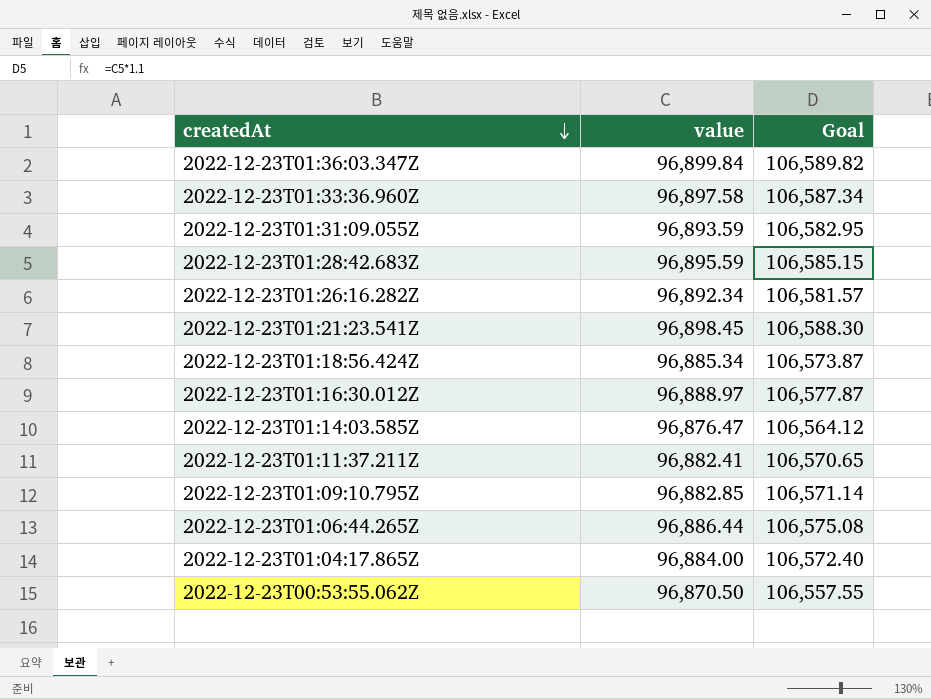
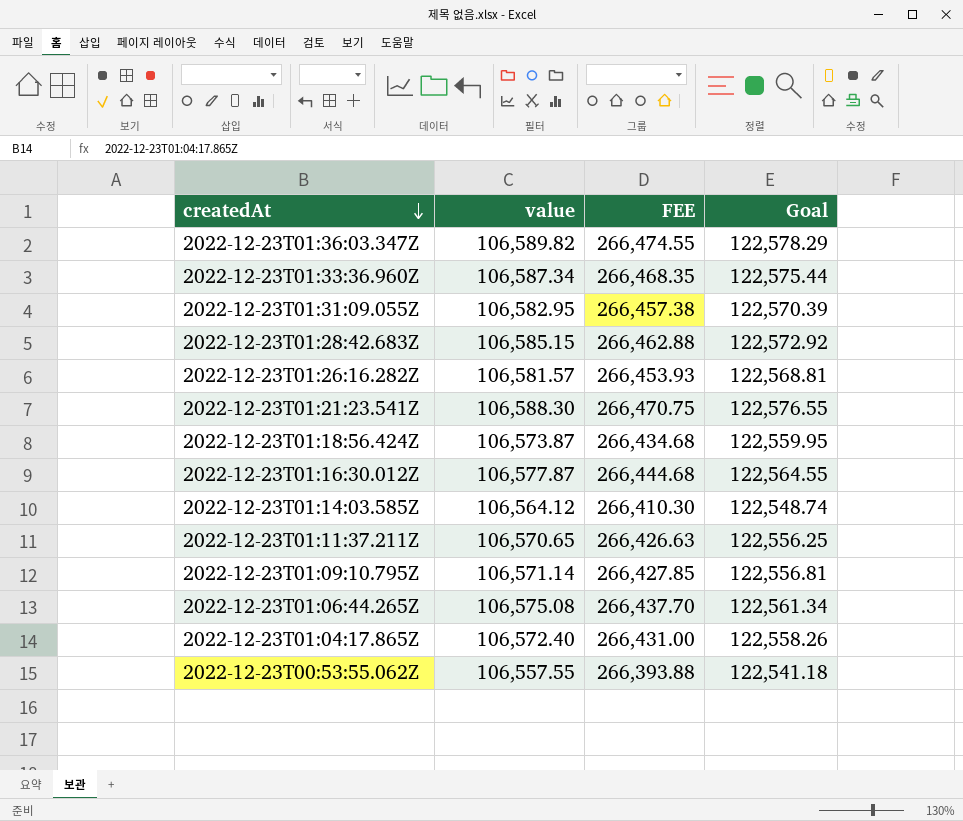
column FEE | formula: none -> [value] * 2.5
column Goal | formula: [value] * 1.1 -> [value] * 1.15
2022-12-23T01:36:03.347Z | value: 96,899.84 -> 106,589.82
2022-12-23T01:33:36.960Z | value: 96,897.58 -> 106,587.34
2022-12-23T01:31:09.055Z | value: 96,893.59 -> 106,582.95
2022-12-23T01:28:42.683Z | value: 96,895.59 -> 106,585.15
2022-12-23T01:26:16.282Z | value: 96,892.34 -> 106,581.57
2022-12-23T01:21:23.541Z | value: 96,898.45 -> 106,588.30
2022-12-23T01:18:56.424Z | value: 96,885.34 -> 106,573.87
2022-12-23T01:16:30.012Z | value: 96,888.97 -> 106,577.87
2022-12-23T01:14:03.585Z | value: 96,876.47 -> 106,564.12
2022-12-23T01:11:37.211Z | value: 96,882.41 -> 106,570.65
2022-12-23T01:09:10.795Z | value: 96,882.85 -> 106,571.14
2022-12-23T01:06:44.265Z | value: 96,886.44 -> 106,575.08
2022-12-23T01:04:17.865Z | value: 96,884.00 -> 106,572.40
2022-12-23T00:53:55.062Z | value: 96,870.50 -> 106,557.55

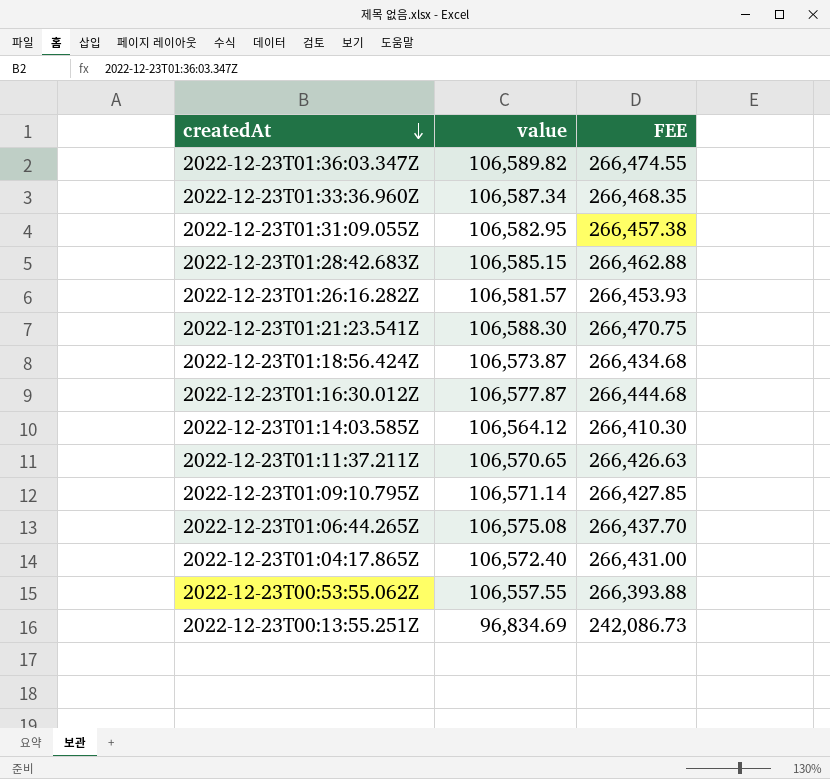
column Goal | formula: [value] * 1.15 -> none
row 2022-12-23T00:13:55.251Z: none -> 96,834.69 | 242,086.73

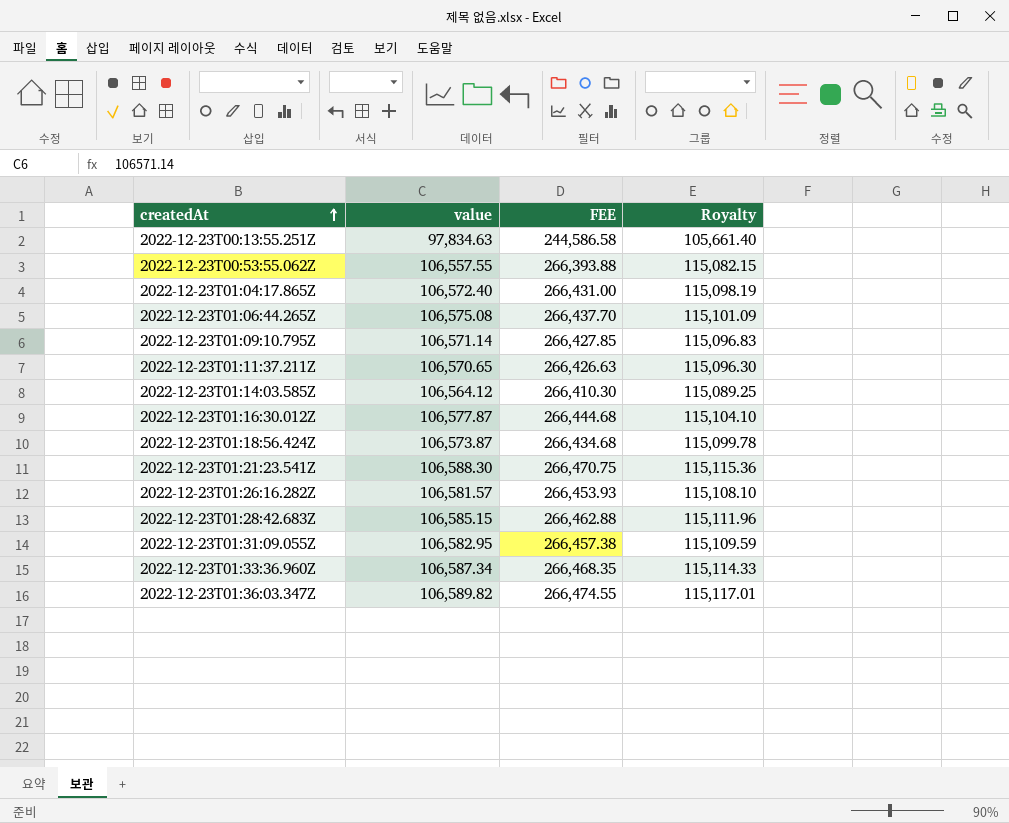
row order: createdAt descending -> createdAt ascending
column Royalty | formula: none -> [value] * 1.08
2022-12-23T00:13:55.251Z | value: 96,834.69 -> 97,834.63
2022-12-23T00:13:55.251Z | FEE: 242,086.73 -> 244,586.58

